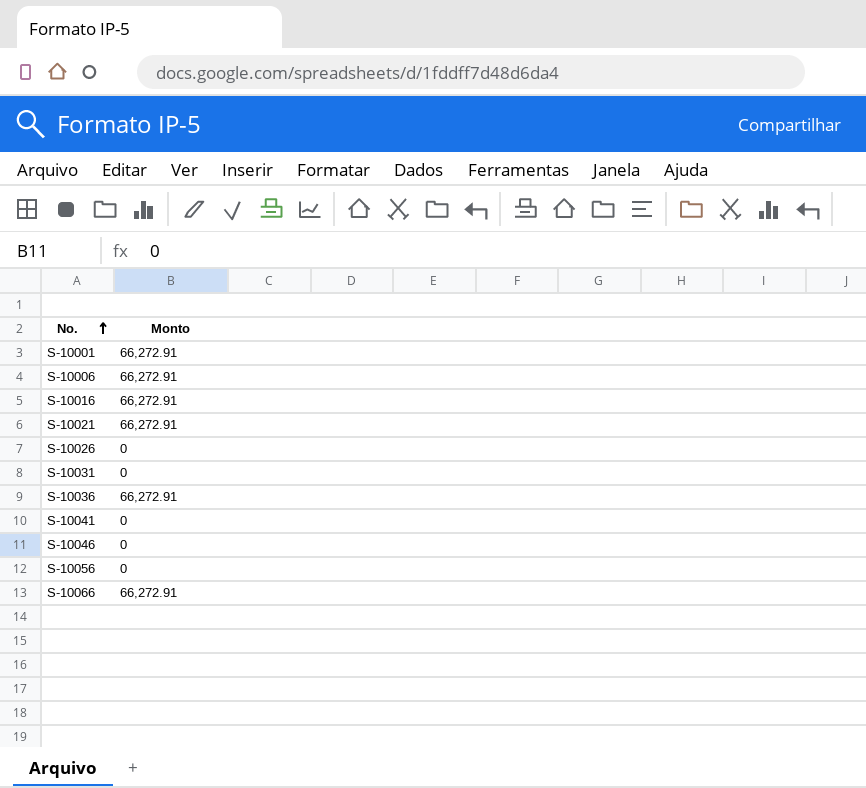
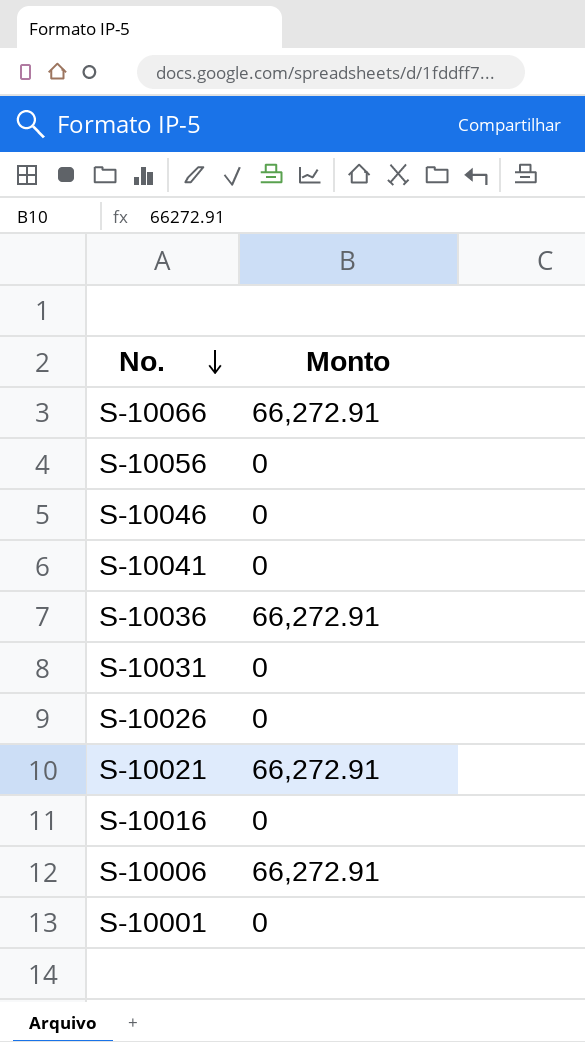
row order: No. ascending -> No. descending
S-10016 | Monto: 66,272.91 -> 0
S-10001 | Monto: 66,272.91 -> 0

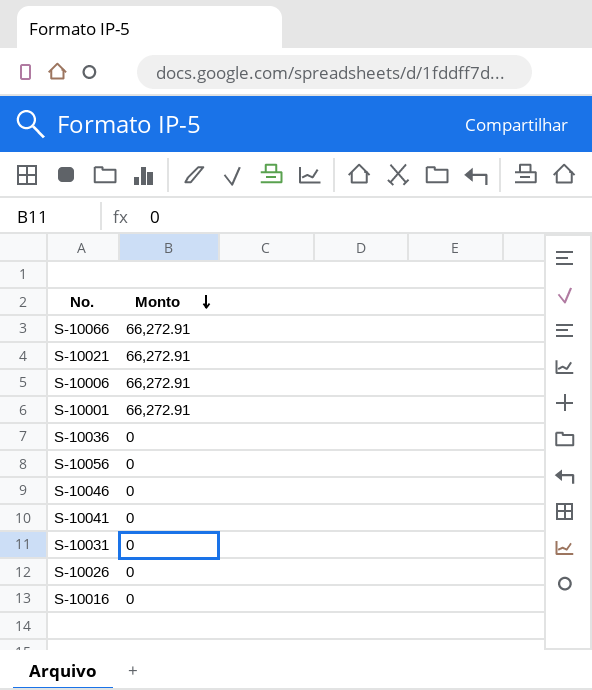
row order: No. descending -> Monto descending
S-10001 | Monto: 0 -> 66,272.91
S-10036 | Monto: 66,272.91 -> 0

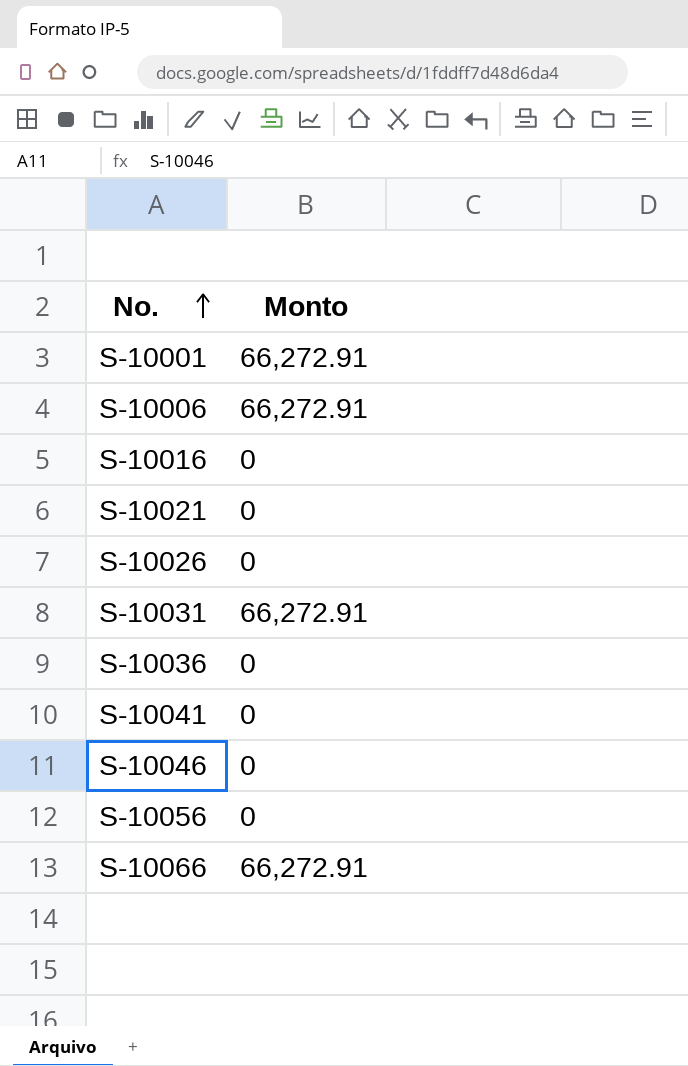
row order: Monto descending -> No. ascending
S-10021 | Monto: 66,272.91 -> 0
S-10031 | Monto: 0 -> 66,272.91

